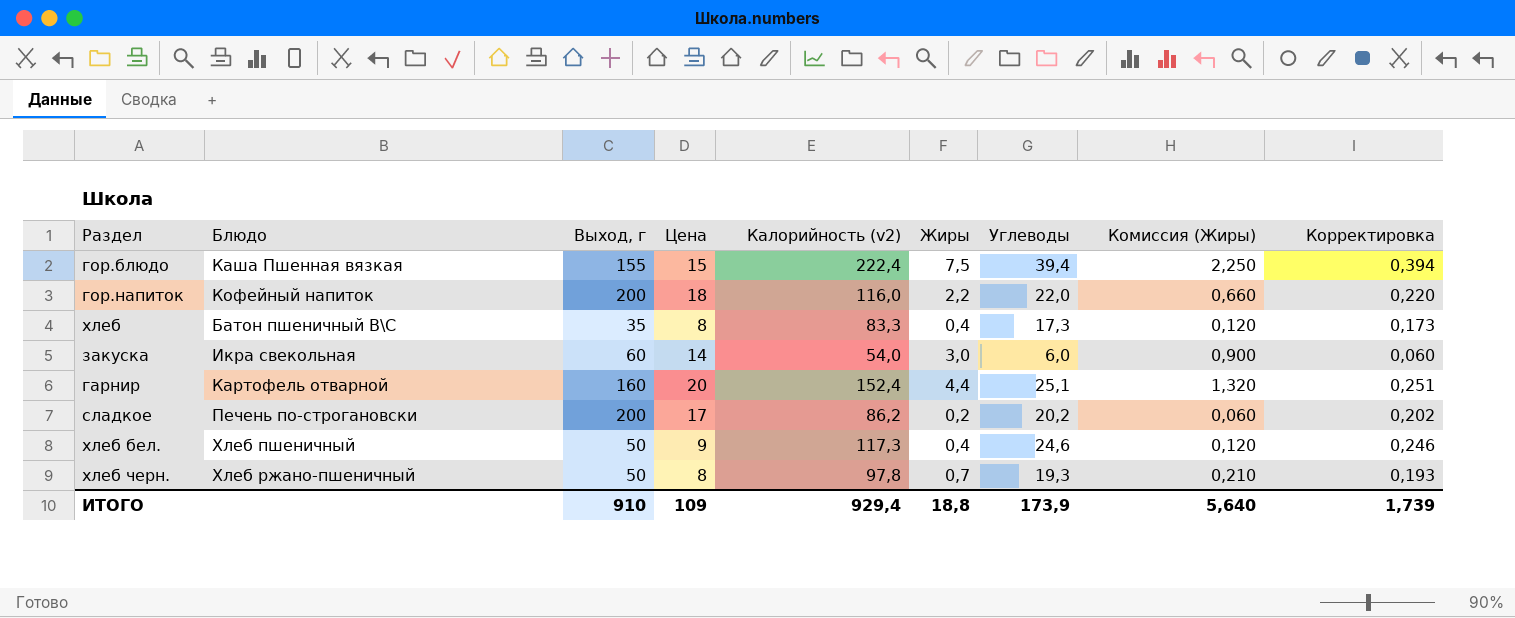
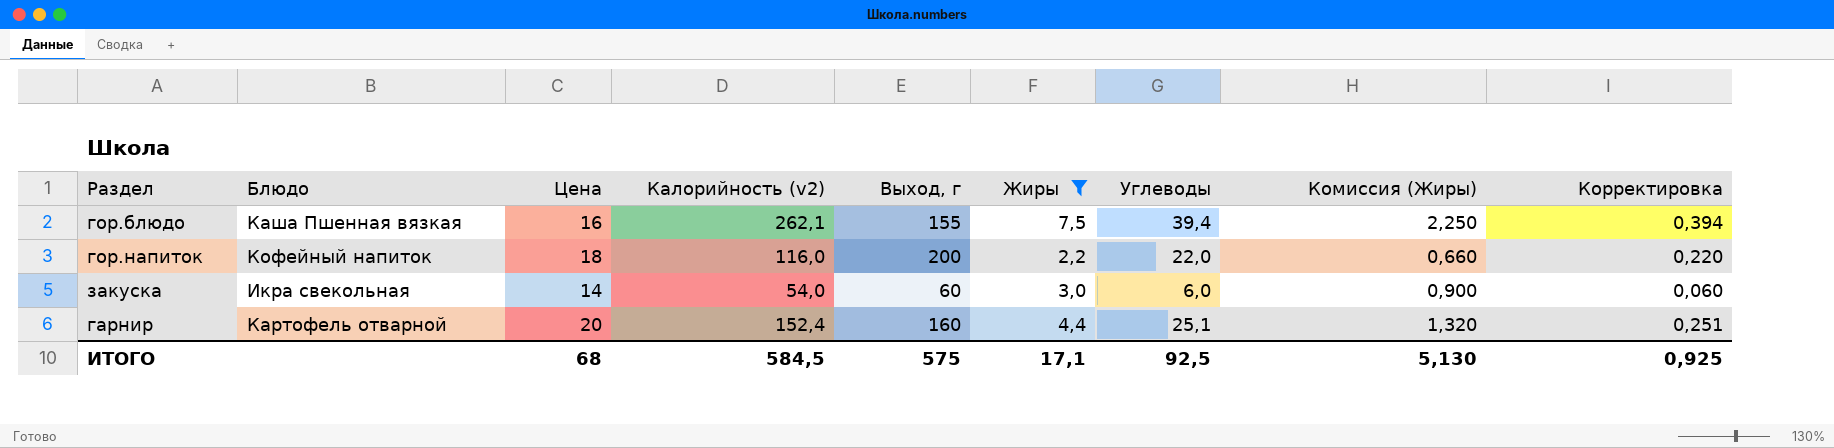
filter: none -> Жиры >= 2,2
column Выход, г | position: 3 -> 5
гор.блюдо | Цена: 15 -> 16
гор.блюдо | Калорийность (v2): 222,4 -> 262,1
ИТОГО | Цена: 109 -> 68
ИТОГО | Калорийность (v2): 929,4 -> 584,5
ИТОГО | Выход, г: 910 -> 575
ИТОГО | Жиры: 18,8 -> 17,1
ИТОГО | Углеводы: 173,9 -> 92,5
ИТОГО | Комиссия (Жиры): 5,640 -> 5,130
ИТОГО | Корректировка: 1,739 -> 0,925

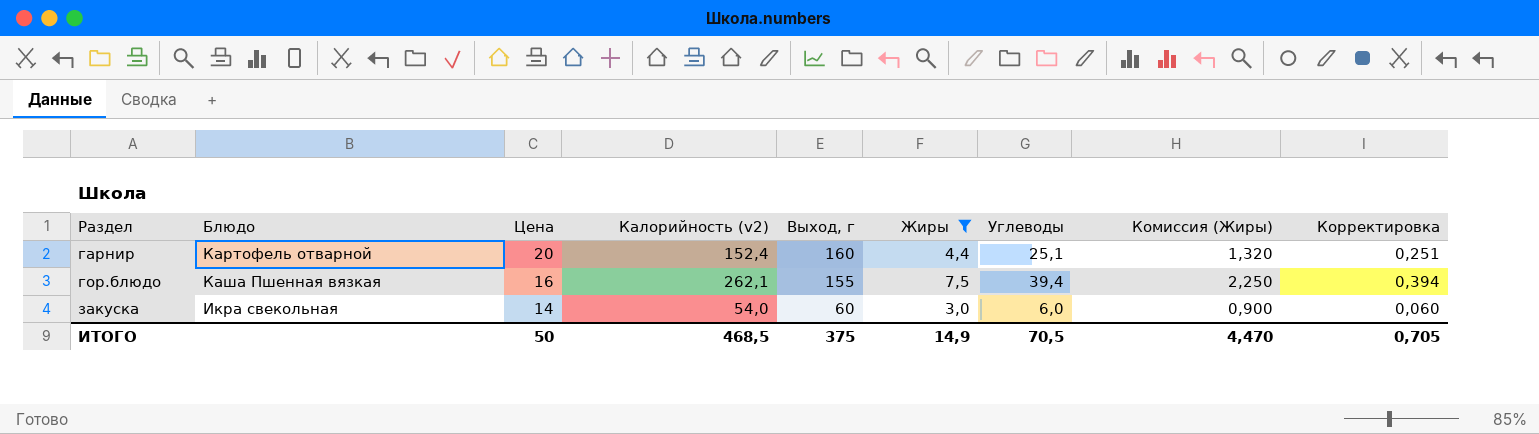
row order: none -> Раздел ascending
row гор.напиток: Кофейный напиток | 18 | 116,0 | 200 | 2,2 | 22,0 | 0,660 | 0,220 -> none
ИТОГО | Цена: 68 -> 50
ИТОГО | Калорийность (v2): 584,5 -> 468,5
ИТОГО | Выход, г: 575 -> 375
ИТОГО | Жиры: 17,1 -> 14,9
ИТОГО | Углеводы: 92,5 -> 70,5
ИТОГО | Комиссия (Жиры): 5,130 -> 4,470
ИТОГО | Корректировка: 0,925 -> 0,705

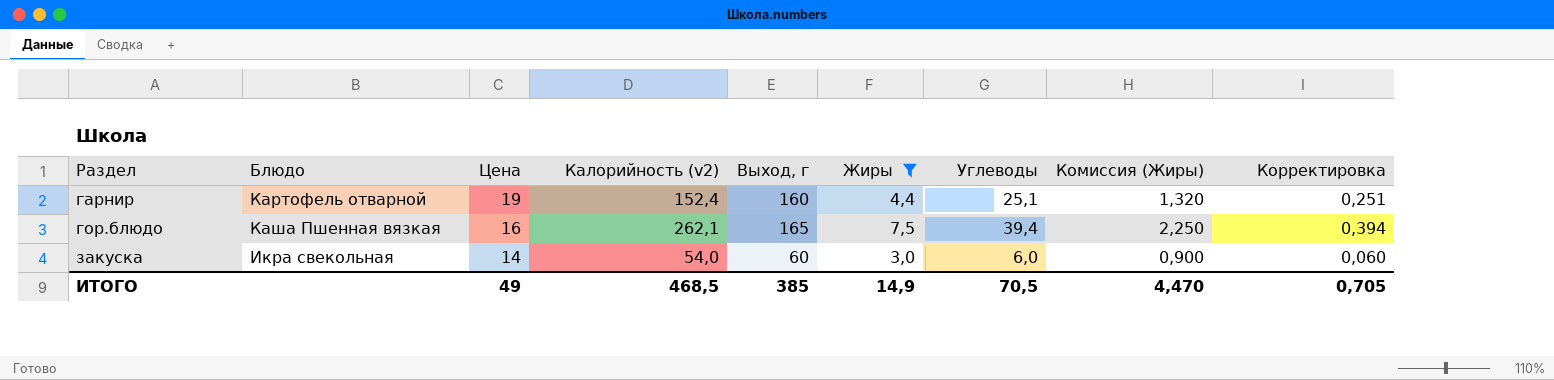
гарнир | Цена: 20 -> 19
гор.блюдо | Выход, г: 155 -> 165
ИТОГО | Цена: 50 -> 49
ИТОГО | Выход, г: 375 -> 385

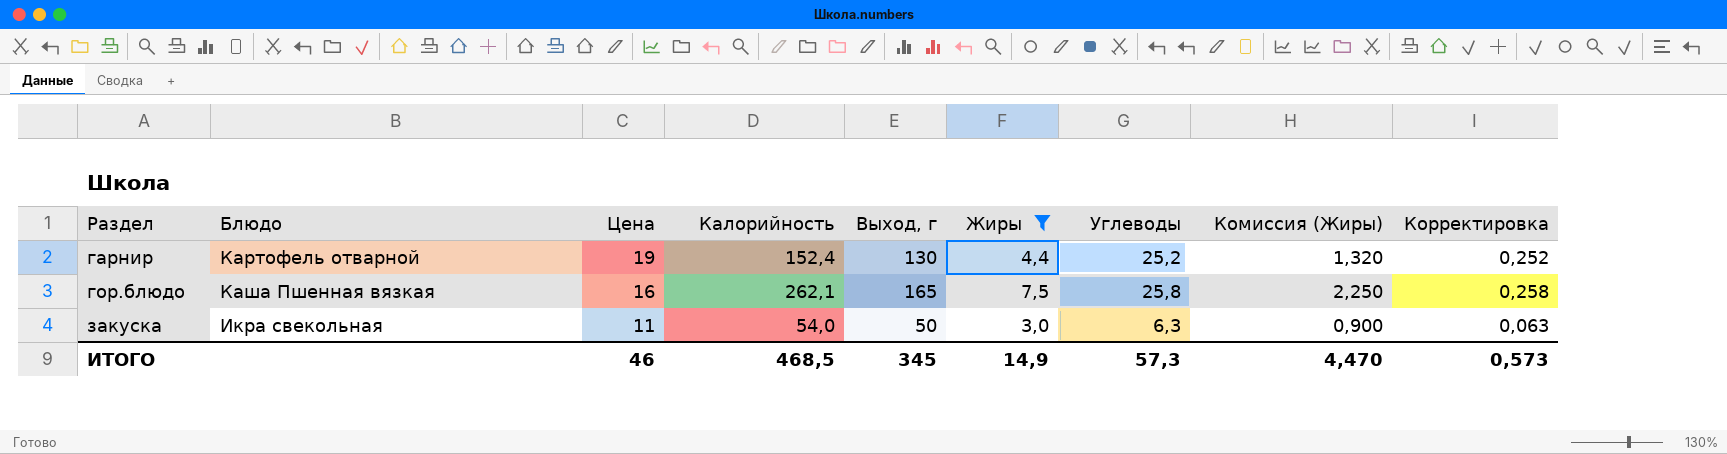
column name: Калорийность (v2) -> Калорийность
гарнир | Выход, г: 160 -> 130
гарнир | Углеводы: 25,1 -> 25,2
гарнир | Корректировка: 0,251 -> 0,252
гор.блюдо | Углеводы: 39,4 -> 25,8
гор.блюдо | Корректировка: 0,394 -> 0,258
закуска | Цена: 14 -> 11
закуска | Выход, г: 60 -> 50
закуска | Углеводы: 6,0 -> 6,3
закуска | Корректировка: 0,060 -> 0,063
ИТОГО | Цена: 49 -> 46
ИТОГО | Выход, г: 385 -> 345
ИТОГО | Углеводы: 70,5 -> 57,3
ИТОГО | Корректировка: 0,705 -> 0,573

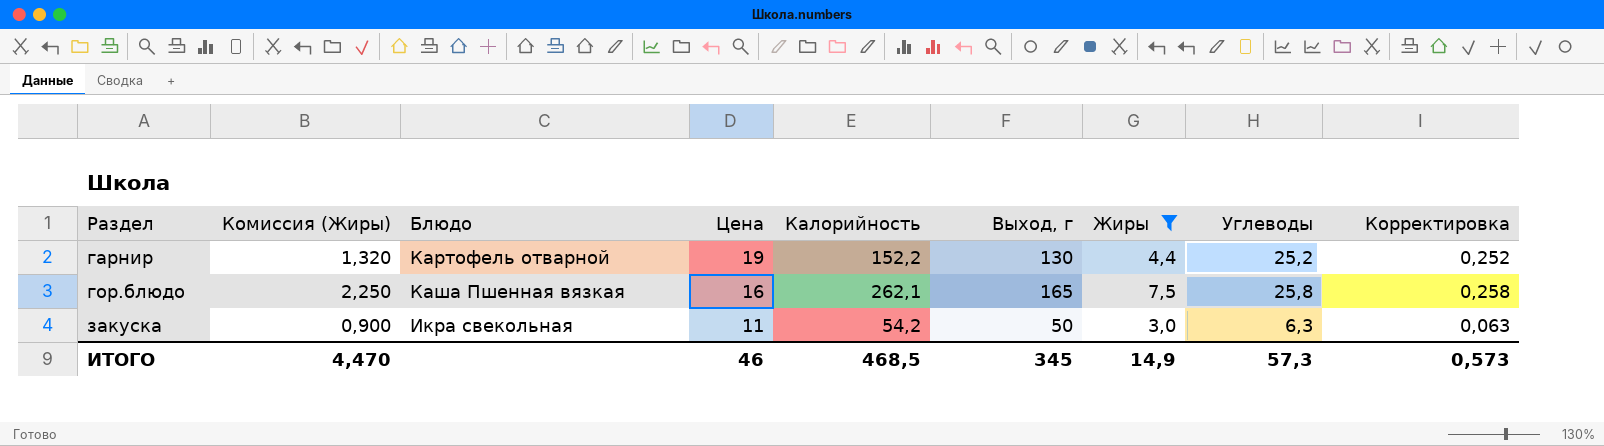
column Комиссия (Жиры) | position: 8 -> 2
гарнир | Калорийность: 152,4 -> 152,2
закуска | Калорийность: 54,0 -> 54,2

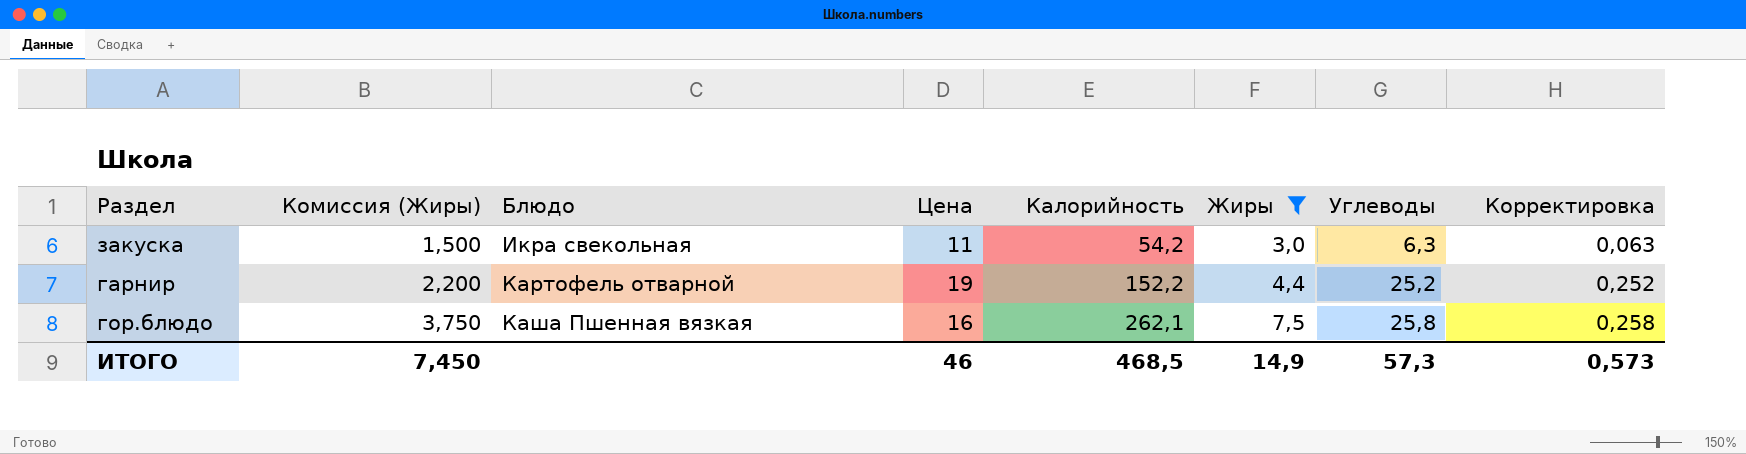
row order: Раздел ascending -> Комиссия (Жиры) ascending
column Выход, г | position: 6 -> none
column Комиссия (Жиры) | formula: [Жиры] * 0,3 -> [Жиры] * 0,5
ИТОГО | Комиссия (Жиры): 4,470 -> 7,450

